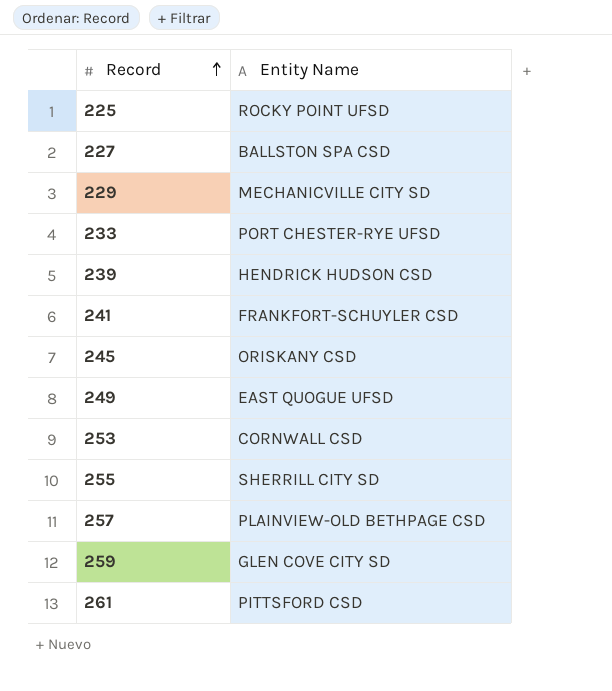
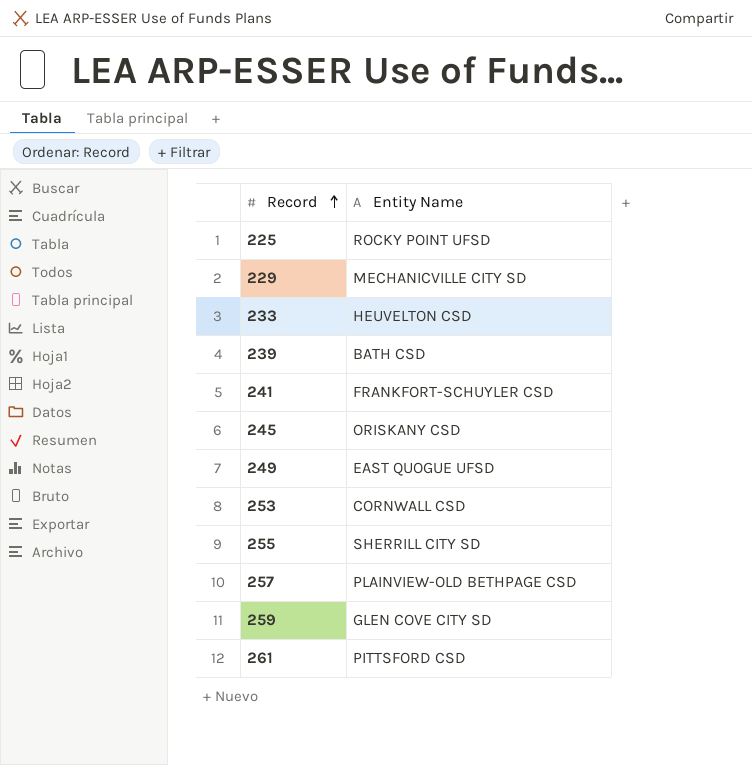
row 227: BALLSTON SPA CSD -> none
233 | Entity Name: PORT CHESTER-RYE UFSD -> HEUVELTON CSD
239 | Entity Name: HENDRICK HUDSON CSD -> BATH CSD

